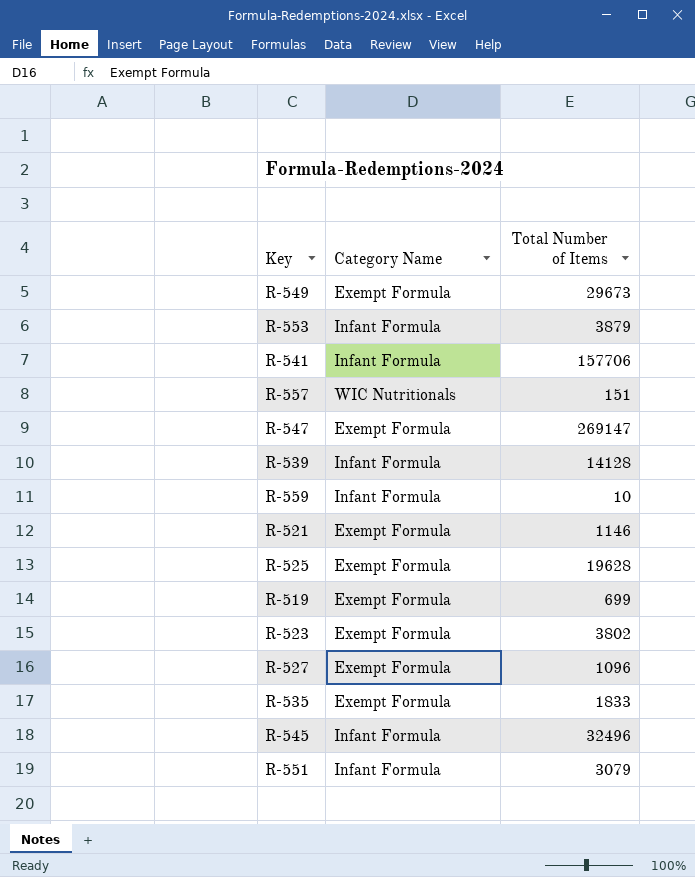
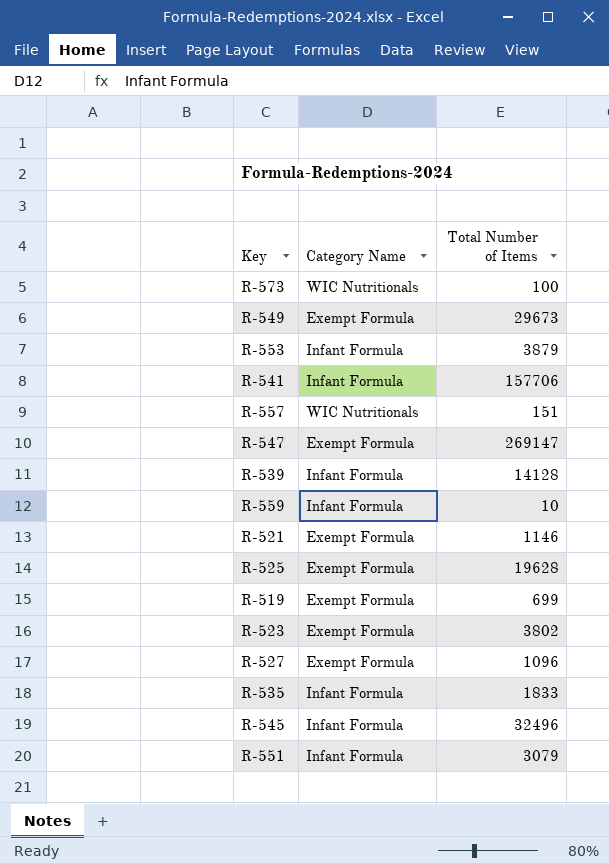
row R-573: none -> WIC Nutritionals | 100
R-535 | Category Name: Exempt Formula -> Infant Formula

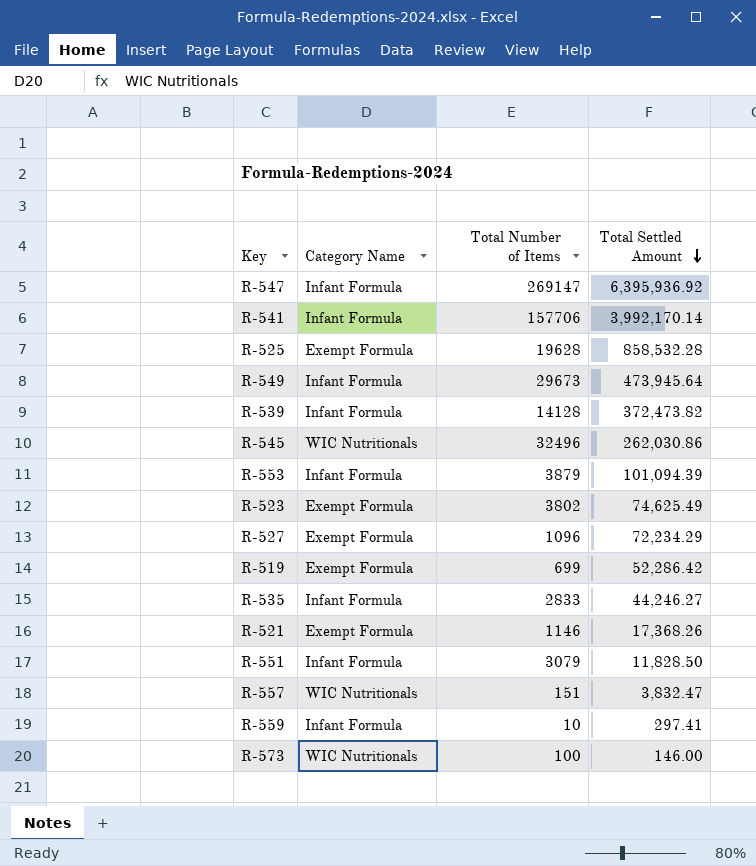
row order: none -> Total Settled Amount descending
column Total Settled Amount | position: none -> 4
R-547 | Category Name: Exempt Formula -> Infant Formula
R-549 | Category Name: Exempt Formula -> Infant Formula
R-545 | Category Name: Infant Formula -> WIC Nutritionals
R-535 | Total Number of Items: 1833 -> 2833

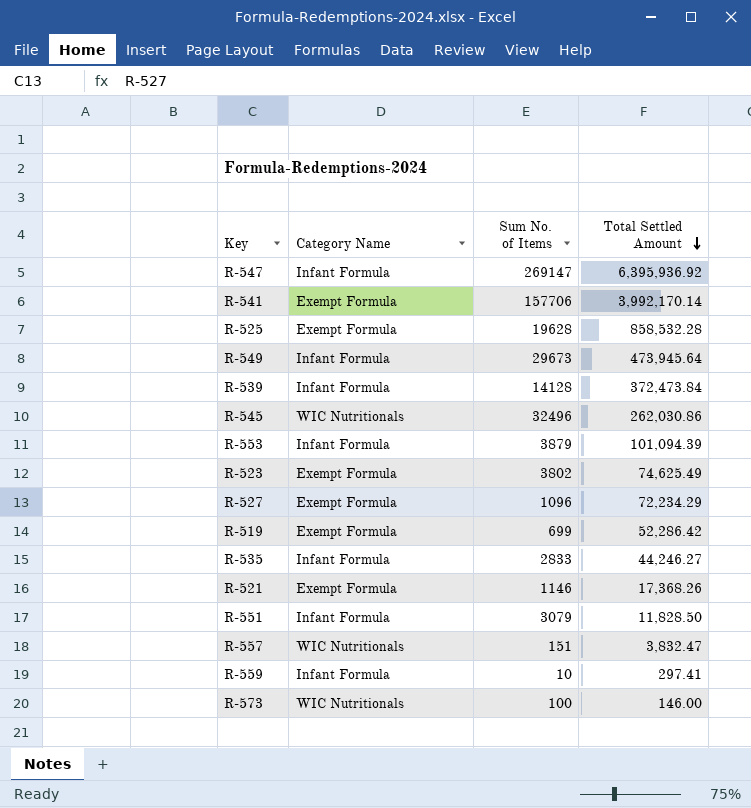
column name: Total Number of Items -> Sum No. of Items
R-541 | Category Name: Infant Formula -> Exempt Formula
R-539 | Total Settled Amount: 372,473.82 -> 372,473.84

